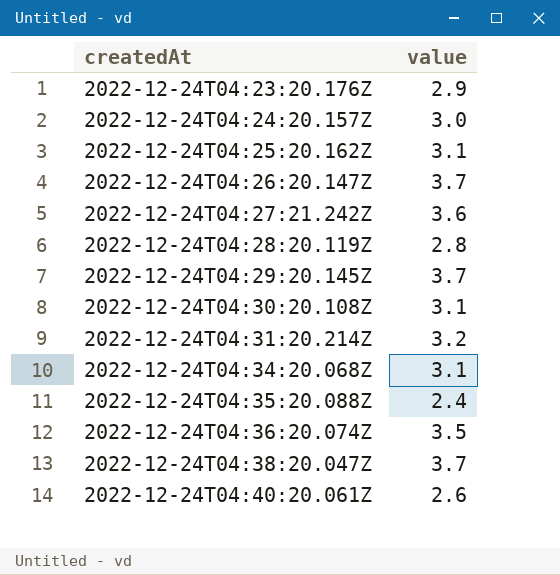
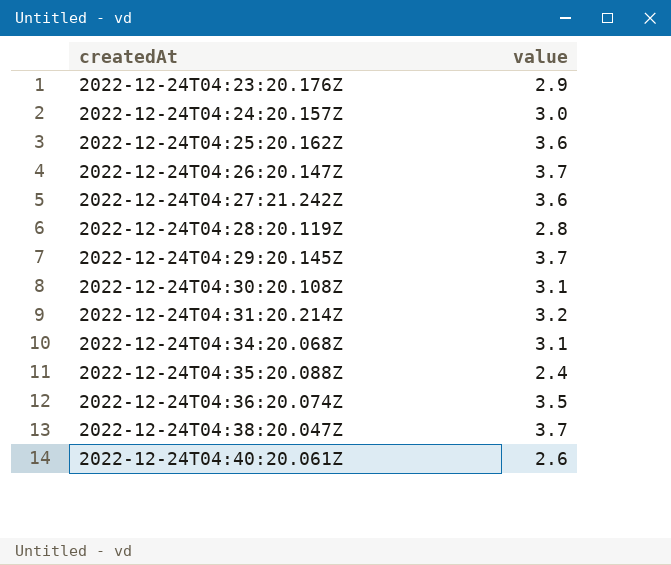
2022-12-24T04:25:20.162Z | value: 3.1 -> 3.6

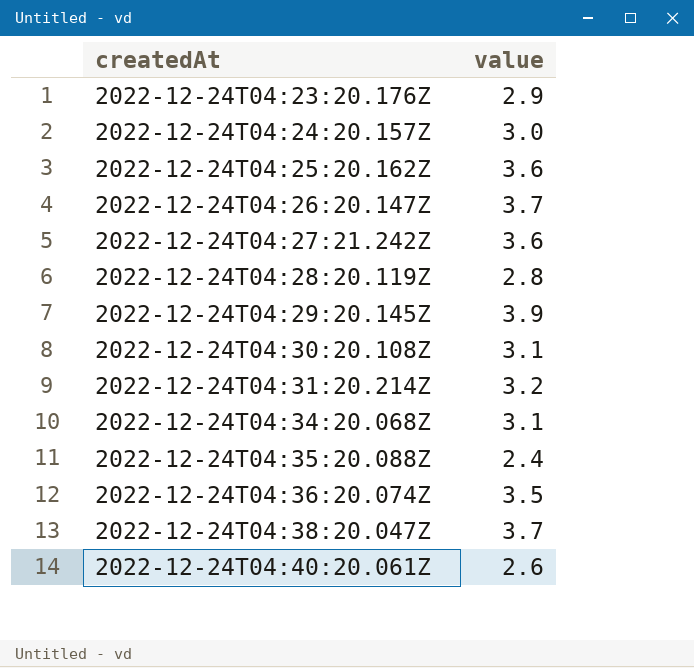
2022-12-24T04:29:20.145Z | value: 3.7 -> 3.9

